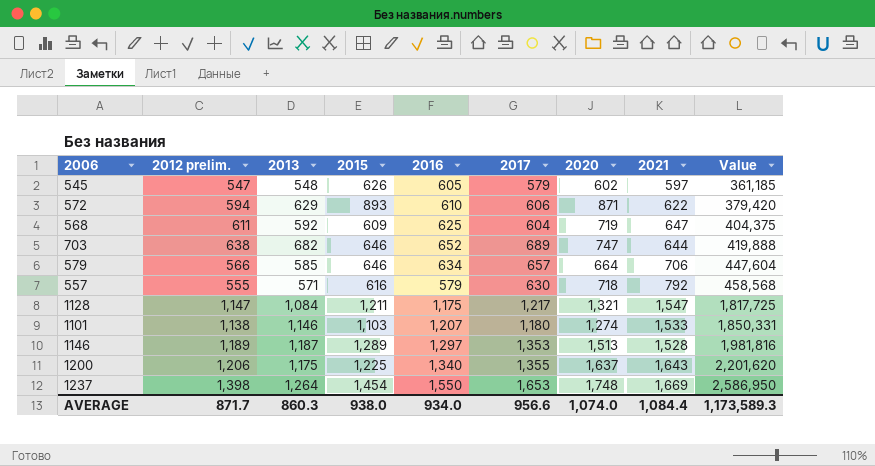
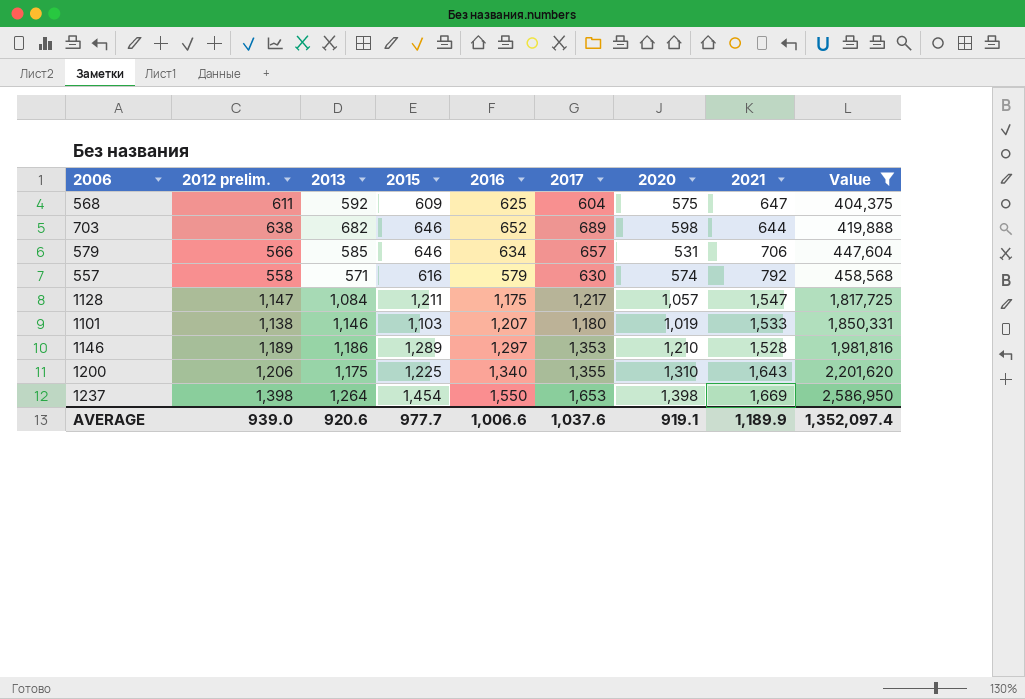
filter: none -> Value >= 404,375
568 | 2020: 719 -> 575
703 | 2020: 747 -> 598
579 | 2020: 664 -> 531
557 | 2012 prelim.: 555 -> 558
557 | 2020: 718 -> 574
1128 | 2020: 1,321 -> 1,057
1101 | 2020: 1,274 -> 1,019
1146 | 2013: 1,187 -> 1,186
1146 | 2020: 1,513 -> 1,210
1200 | 2020: 1,637 -> 1,310
1237 | 2020: 1,748 -> 1,398
AVERAGE | 2012 prelim.: 871.7 -> 939.0
AVERAGE | 2013: 860.3 -> 920.6
AVERAGE | 2015: 938.0 -> 977.7
AVERAGE | 2016: 934.0 -> 1,006.6
AVERAGE | 2017: 956.6 -> 1,037.6
AVERAGE | 2020: 1,074.0 -> 919.1
AVERAGE | 2021: 1,084.4 -> 1,189.9
AVERAGE | Value: 1,173,589.3 -> 1,352,097.4

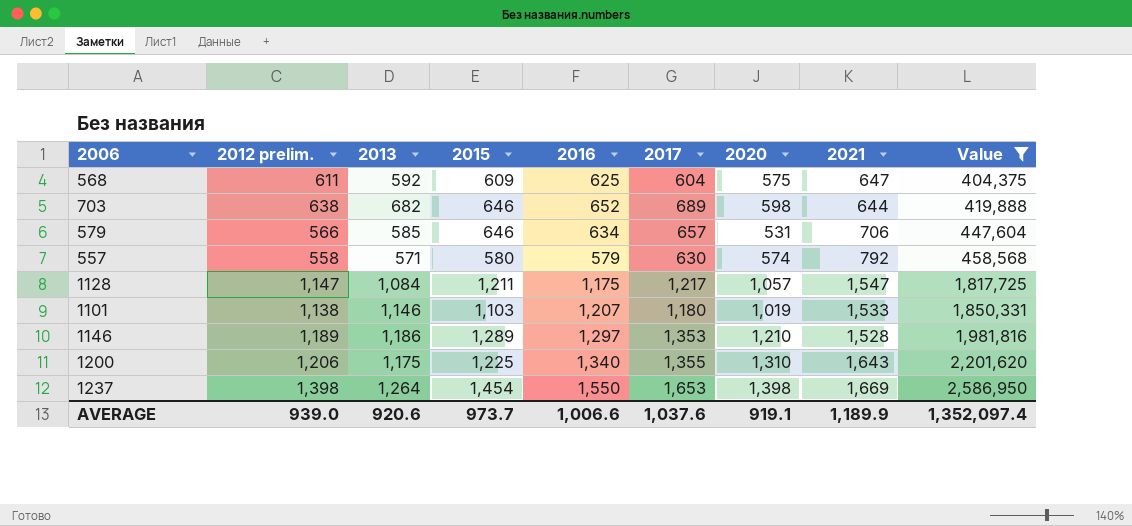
557 | 2015: 616 -> 580
AVERAGE | 2015: 977.7 -> 973.7

